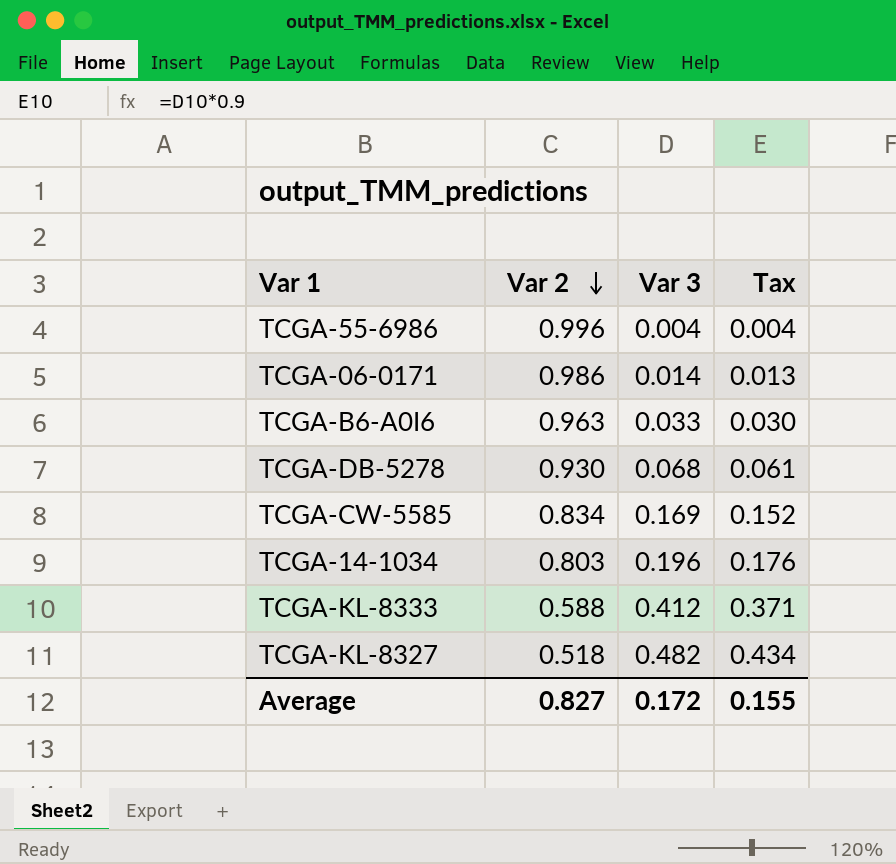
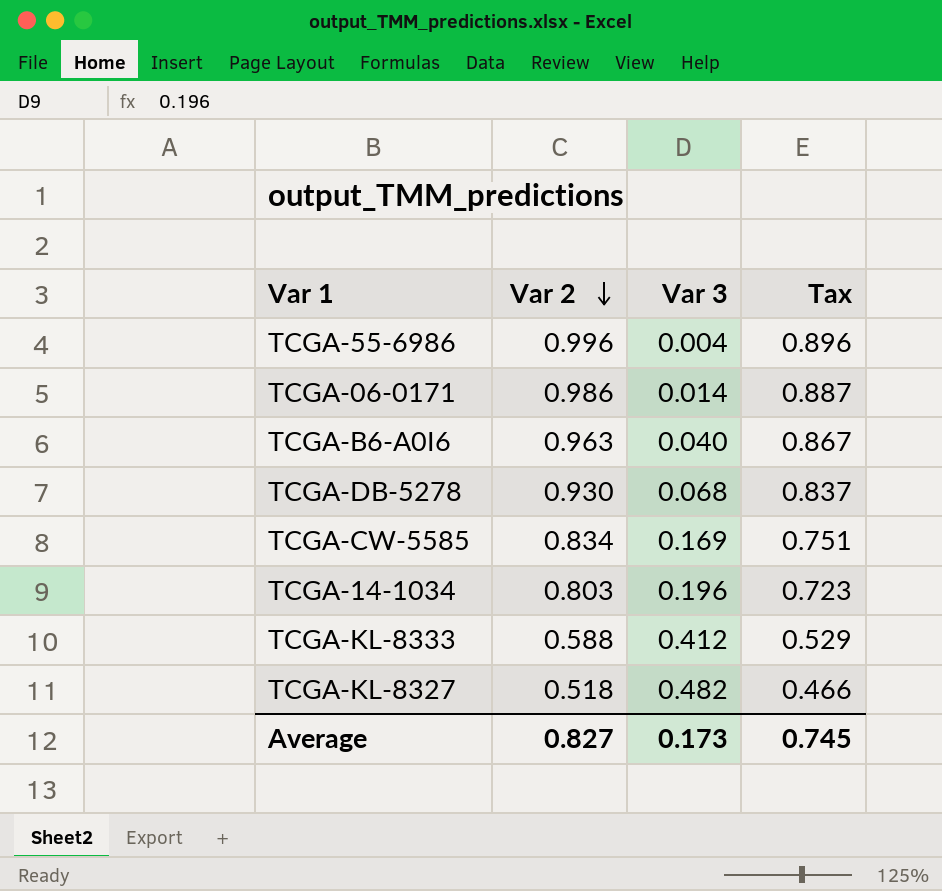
column Tax | formula: [Var 3] * 0.9 -> [Var 2] * 0.9
TCGA-B6-A0I6 | Var 3: 0.033 -> 0.040
Average | Var 3: 0.172 -> 0.173
Average | Tax: 0.155 -> 0.745

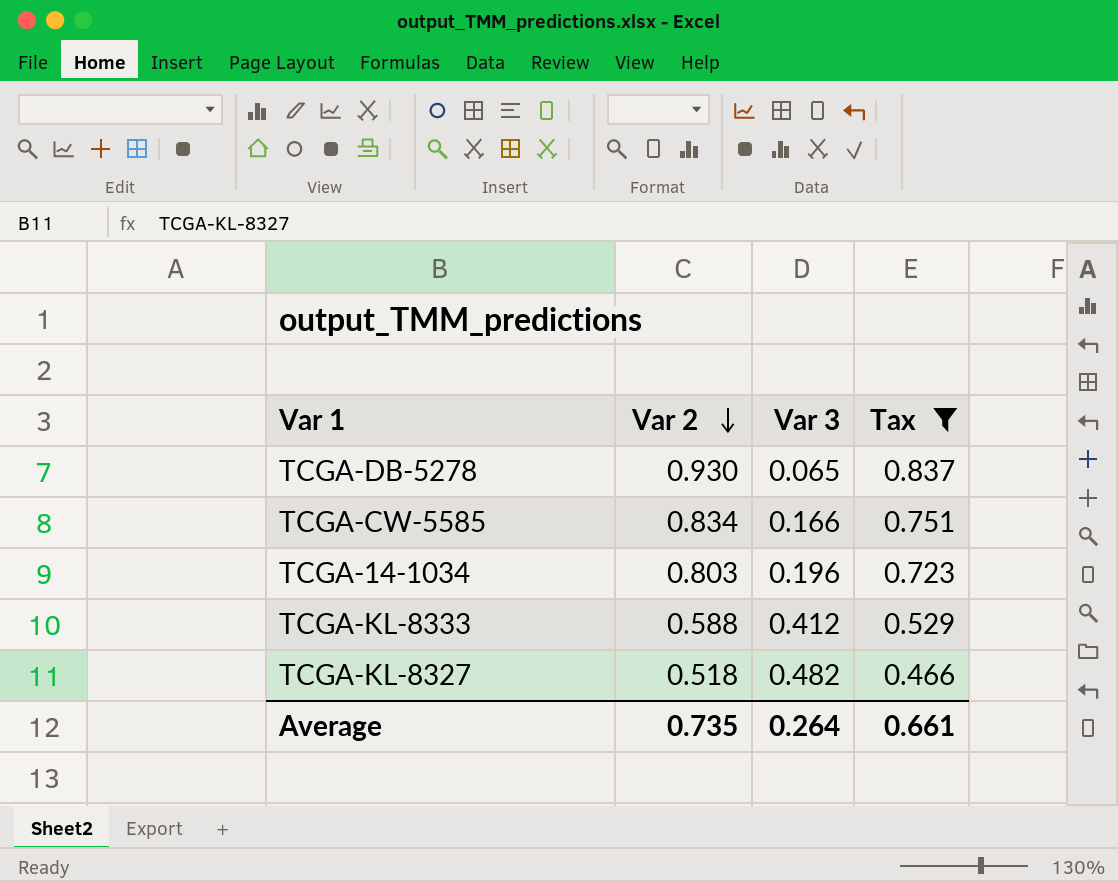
filter: none -> Tax <= 0.837
TCGA-DB-5278 | Var 3: 0.068 -> 0.065
TCGA-CW-5585 | Var 3: 0.169 -> 0.166
Average | Var 2: 0.827 -> 0.735
Average | Var 3: 0.173 -> 0.264
Average | Tax: 0.745 -> 0.661

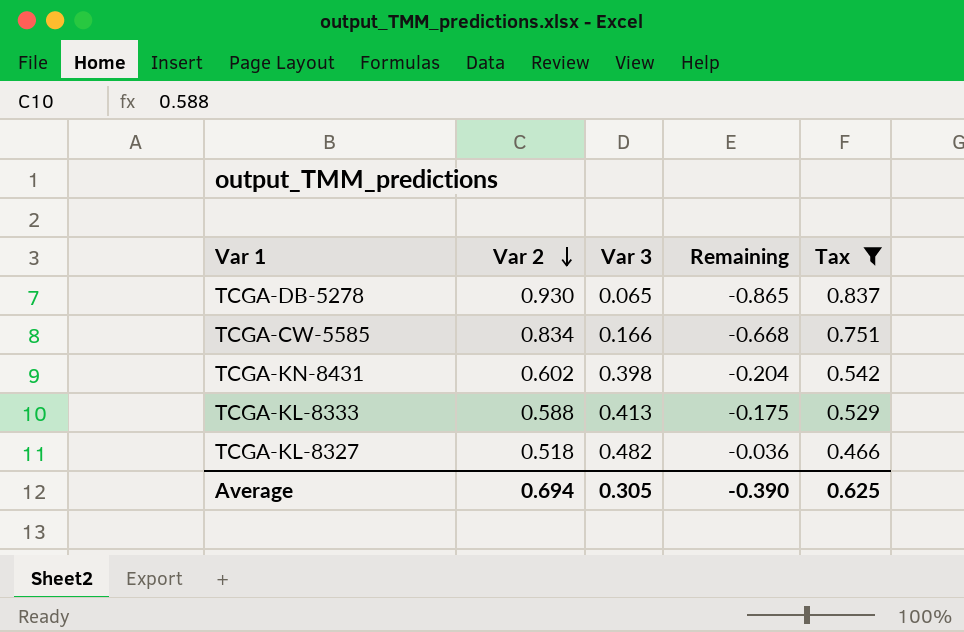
column Remaining | formula: none -> [Var 3] - [Var 2]
row TCGA-14-1034: 0.803 | 0.196 | 0.723 -> none
row TCGA-KN-8431: none -> 0.602 | 0.398 | -0.204 | 0.542
TCGA-KL-8333 | Var 3: 0.412 -> 0.413
Average | Var 2: 0.735 -> 0.694
Average | Var 3: 0.264 -> 0.305
Average | Tax: 0.661 -> 0.625

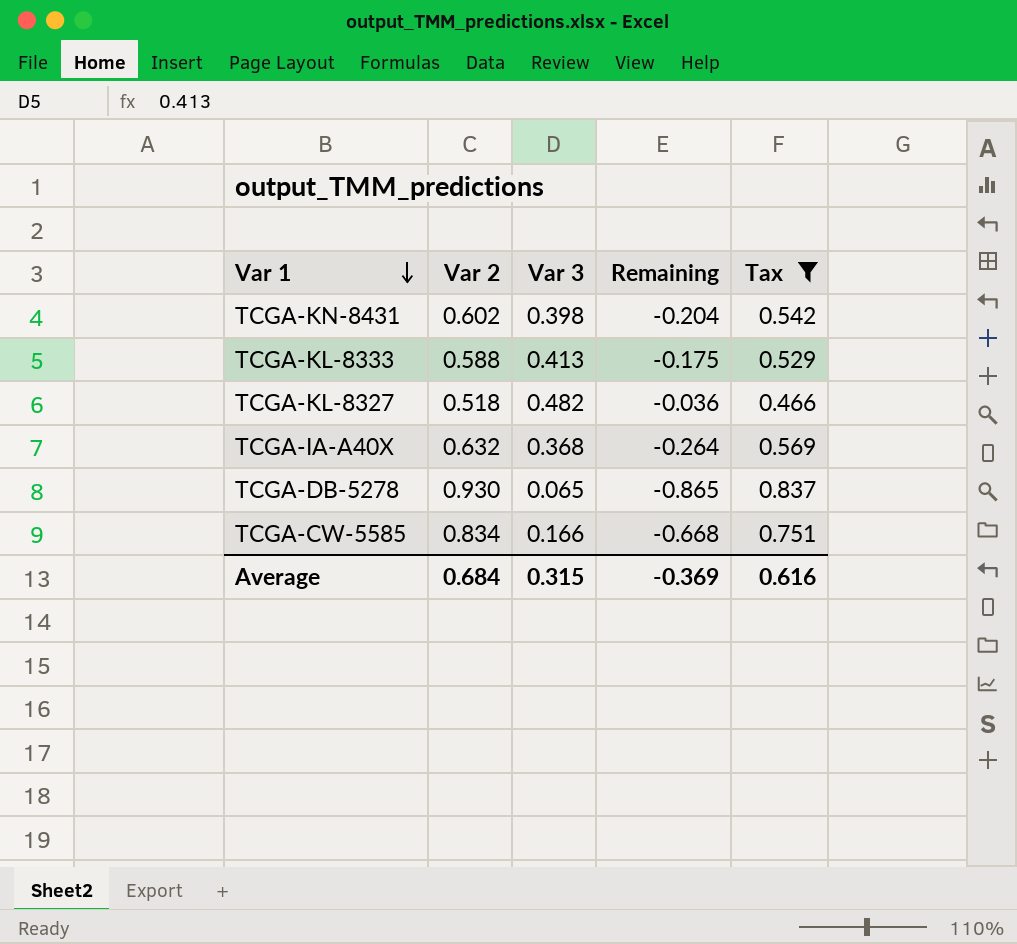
row order: Var 2 descending -> Var 1 descending
row TCGA-IA-A40X: none -> 0.632 | 0.368 | -0.264 | 0.569
Average | Var 2: 0.694 -> 0.684
Average | Var 3: 0.305 -> 0.315
Average | Remaining: -0.390 -> -0.369
Average | Tax: 0.625 -> 0.616

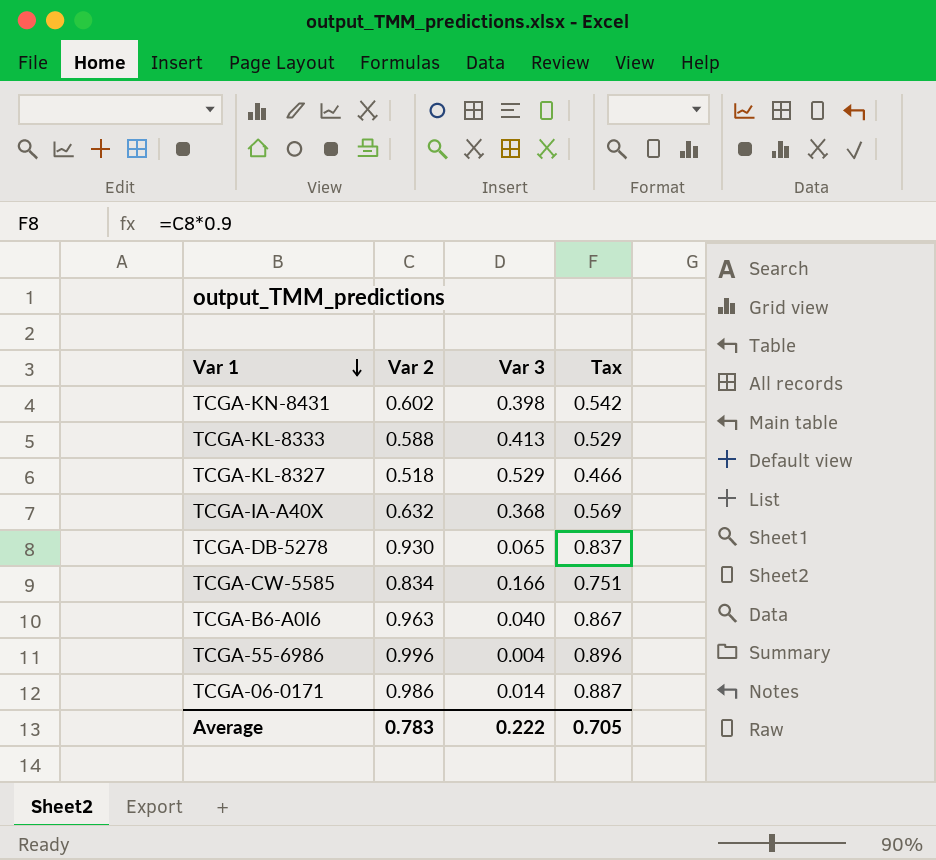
filter: Tax <= 0.837 -> none
column Remaining | formula: [Var 3] - [Var 2] -> none
TCGA-KL-8327 | Var 3: 0.482 -> 0.529
Average | Var 2: 0.684 -> 0.783
Average | Var 3: 0.315 -> 0.222
Average | Tax: 0.616 -> 0.705

